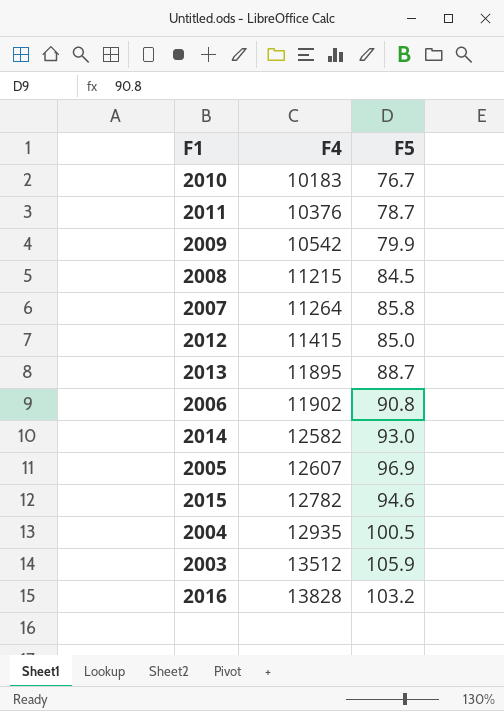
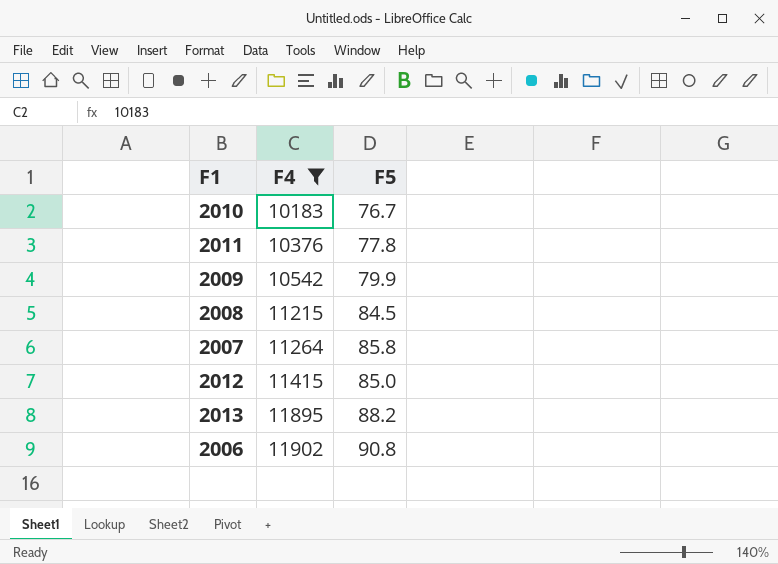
filter: none -> F4 <= 11902
2011 | F5: 78.7 -> 77.8
2013 | F5: 88.7 -> 88.2

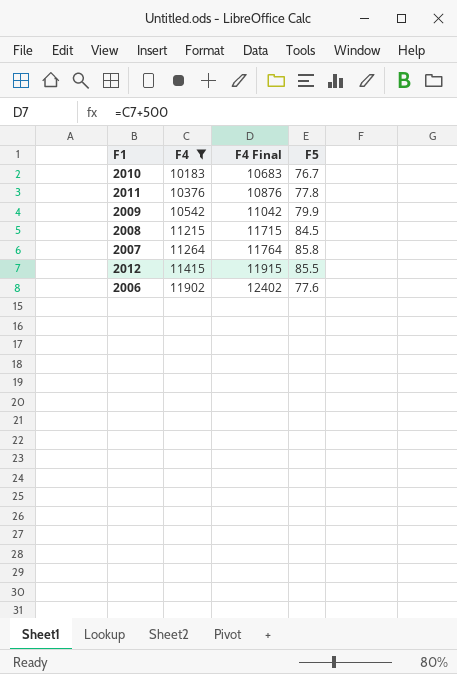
column F4 Final | formula: none -> [F4] + 500
row 2013: 11895 | 88.2 -> none
2012 | F5: 85.0 -> 85.5
2006 | F5: 90.8 -> 77.6

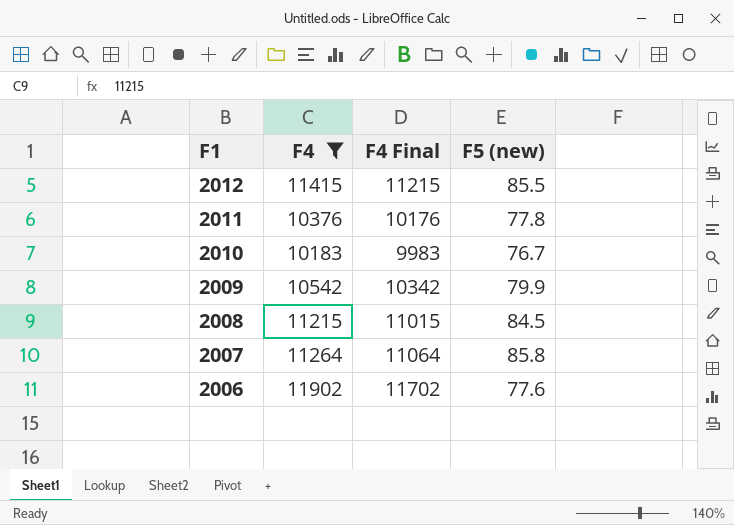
row order: F4 ascending -> F1 descending
column F4 Final | formula: [F4] + 500 -> [F4] - 200
column name: F5 -> F5 (new)

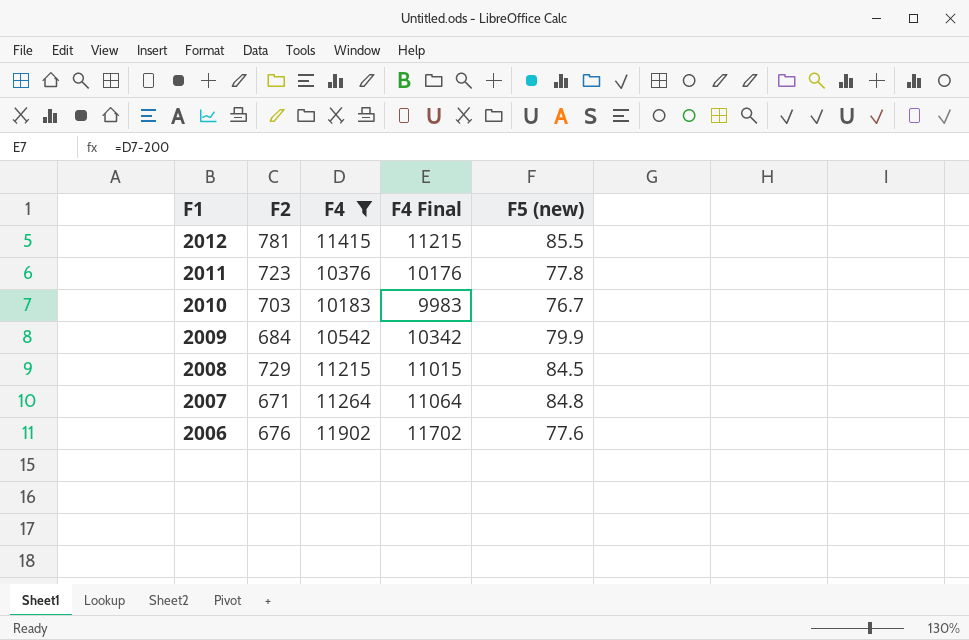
column F2 | position: none -> 2
2007 | F5 (new): 85.8 -> 84.8

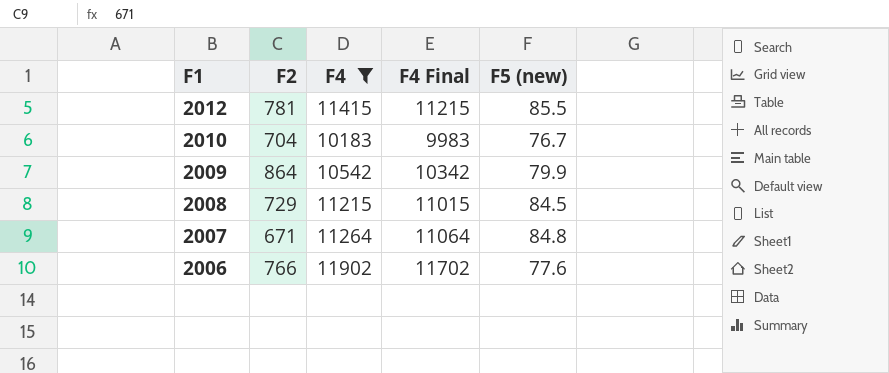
row 2011: 723 | 10376 | 10176 | 77.8 -> none
2010 | F2: 703 -> 704
2009 | F2: 684 -> 864
2006 | F2: 676 -> 766

